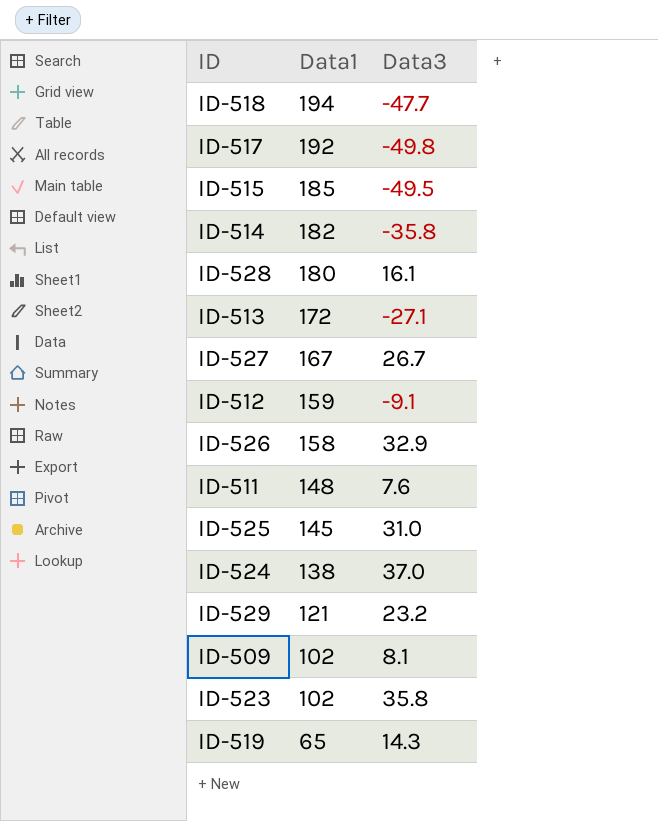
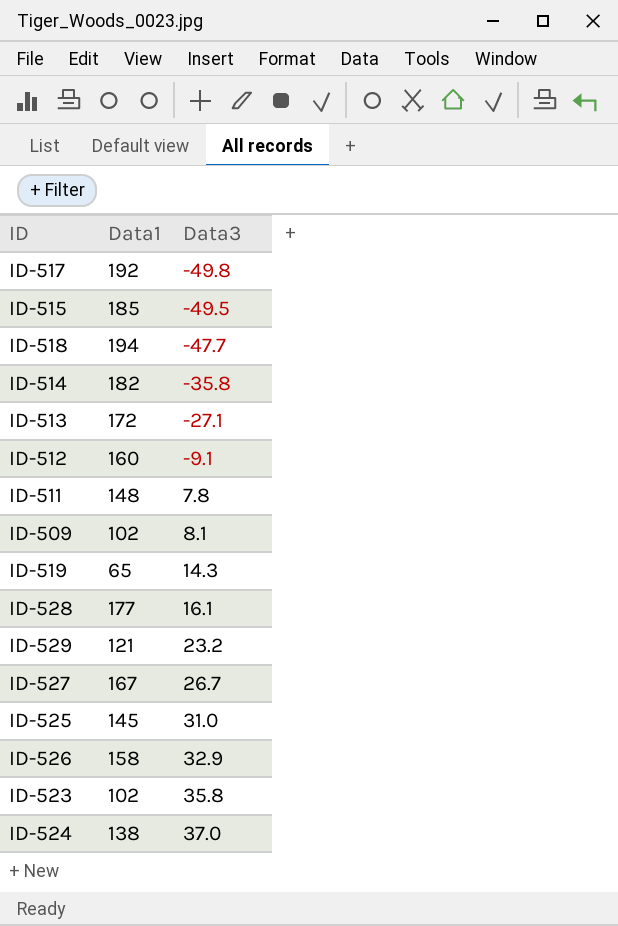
row order: Data1 descending -> Data3 ascending
ID-512 | Data1: 159 -> 160
ID-511 | Data3: 7.6 -> 7.8
ID-528 | Data1: 180 -> 177

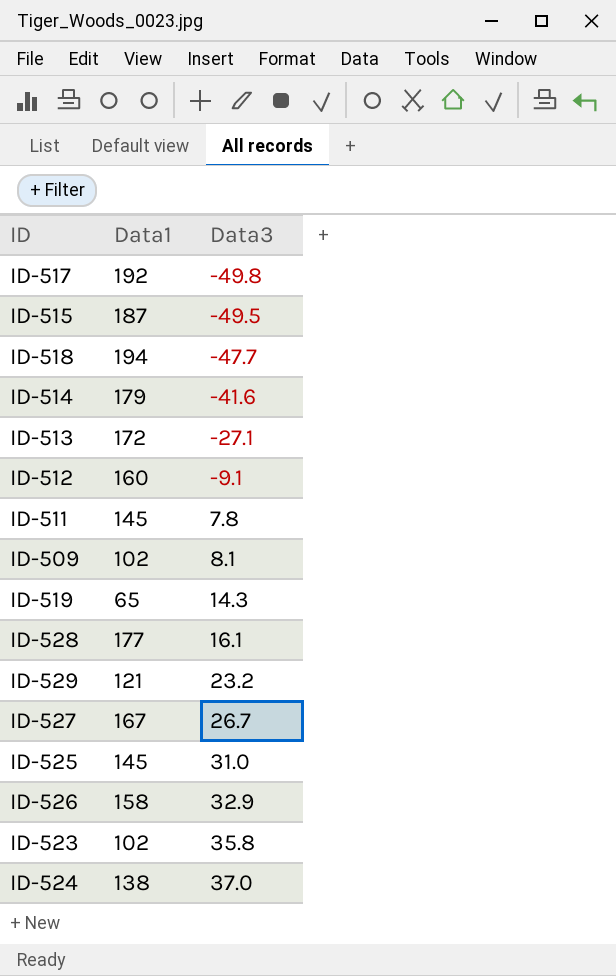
ID-515 | Data1: 185 -> 187
ID-514 | Data1: 182 -> 179
ID-514 | Data3: -35.8 -> -41.6
ID-511 | Data1: 148 -> 145

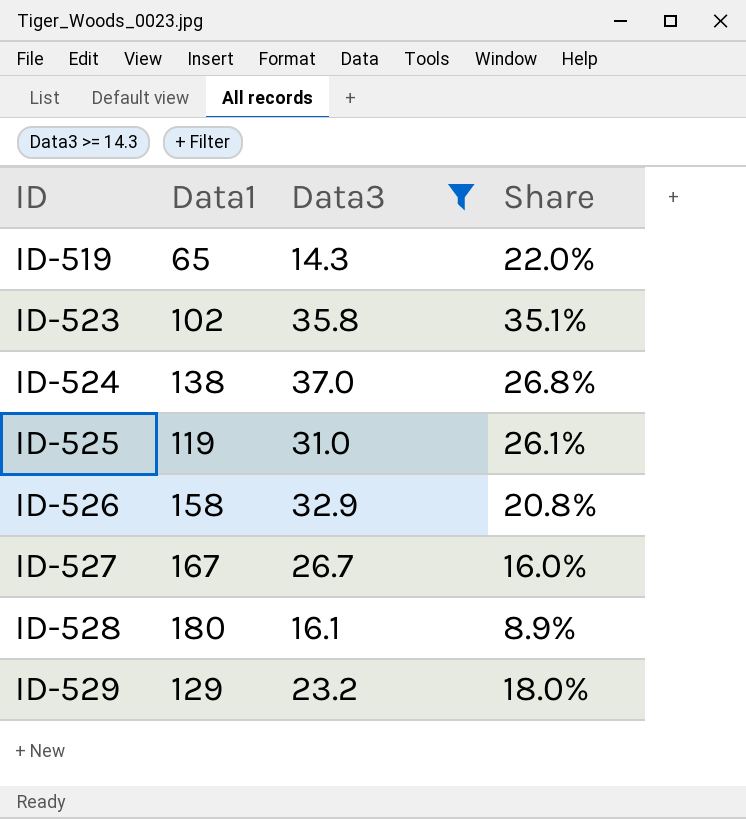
filter: none -> Data3 >= 14.3
row order: Data3 ascending -> ID ascending
column Share | formula: none -> [Data3] / [Data1]
ID-525 | Data1: 145 -> 119
ID-528 | Data1: 177 -> 180
ID-529 | Data1: 121 -> 129

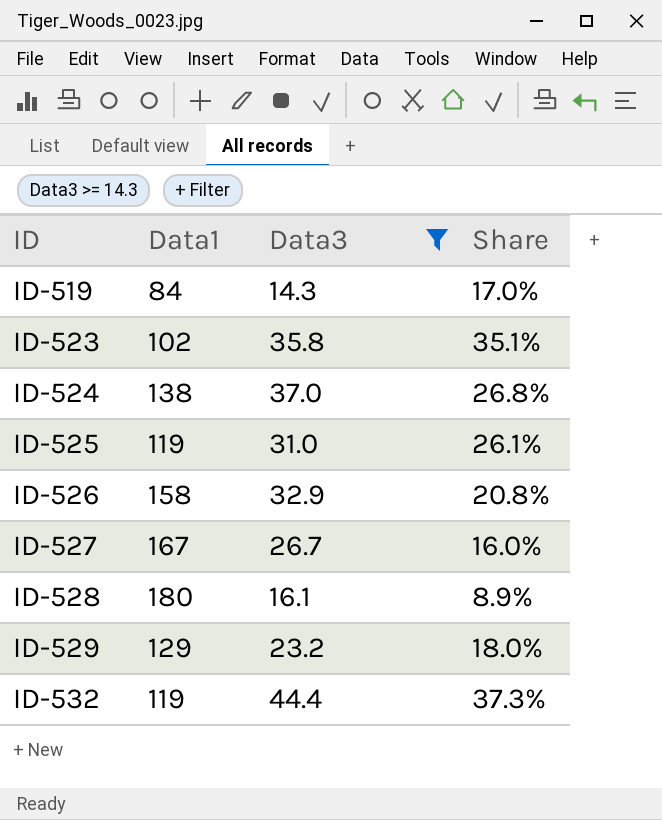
ID-519 | Data1: 65 -> 84
ID-519 | Share: 22.0% -> 17.0%
row ID-532: none -> 119 | 44.4 | 37.3%

